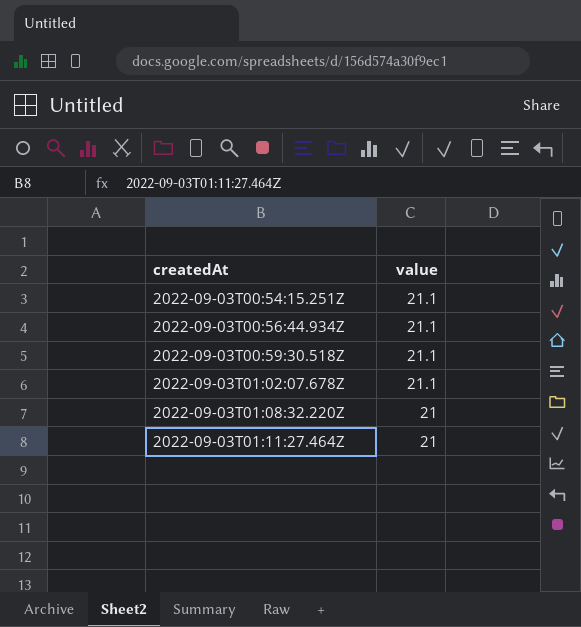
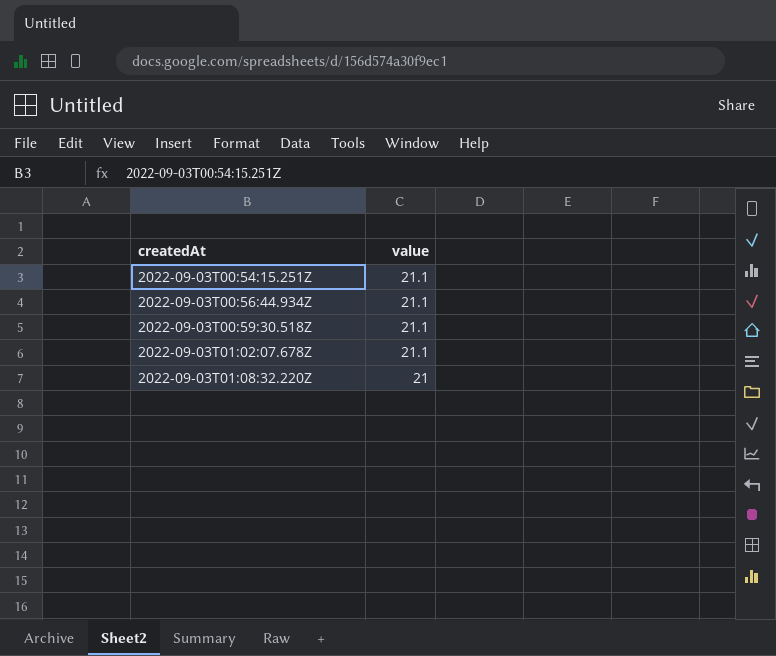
row 2022-09-03T01:11:27.464Z: 21 -> none

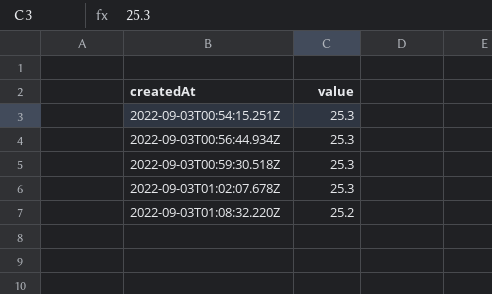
2022-09-03T00:54:15.251Z | value: 21.1 -> 25.3
2022-09-03T00:56:44.934Z | value: 21.1 -> 25.3
2022-09-03T00:59:30.518Z | value: 21.1 -> 25.3
2022-09-03T01:02:07.678Z | value: 21.1 -> 25.3
2022-09-03T01:08:32.220Z | value: 21 -> 25.2

